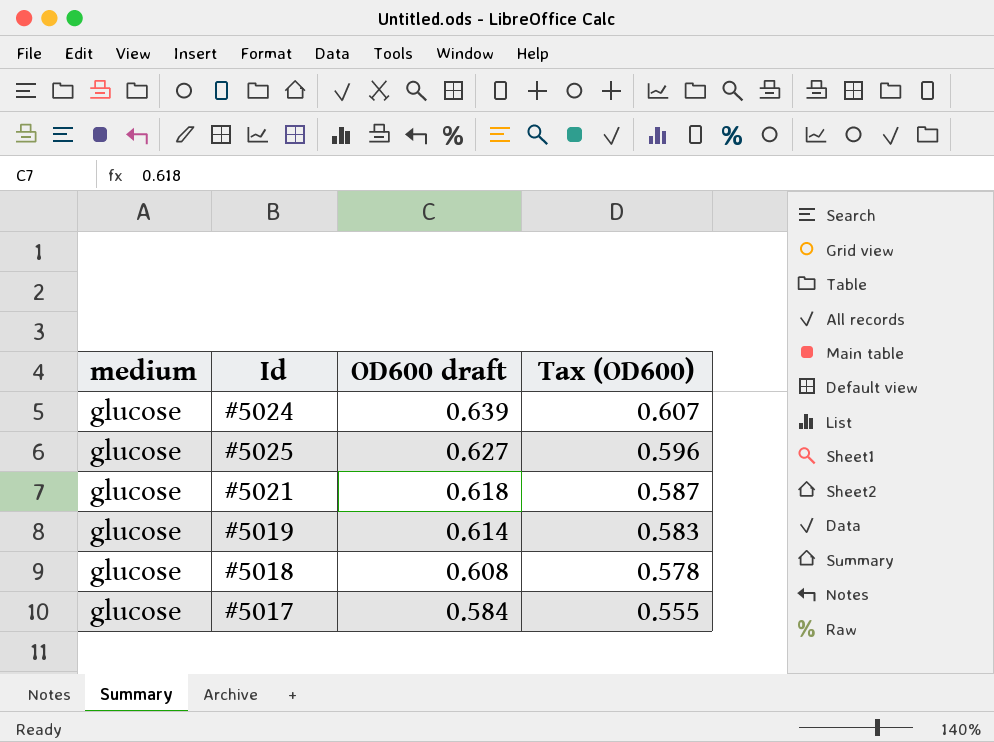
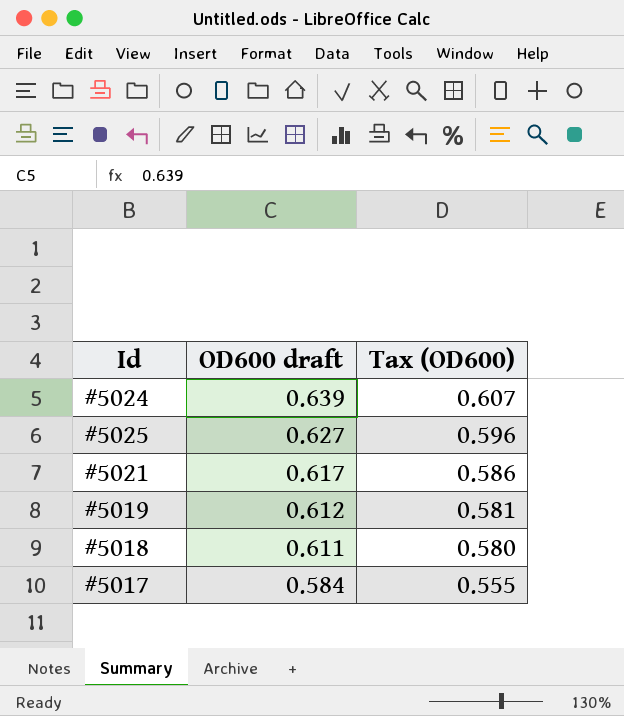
column medium | position: 1 -> none
#5021 | OD600 draft: 0.618 -> 0.617
#5021 | Tax (OD600): 0.587 -> 0.586
#5019 | OD600 draft: 0.614 -> 0.612
#5019 | Tax (OD600): 0.583 -> 0.581
#5018 | OD600 draft: 0.608 -> 0.611
#5018 | Tax (OD600): 0.578 -> 0.580

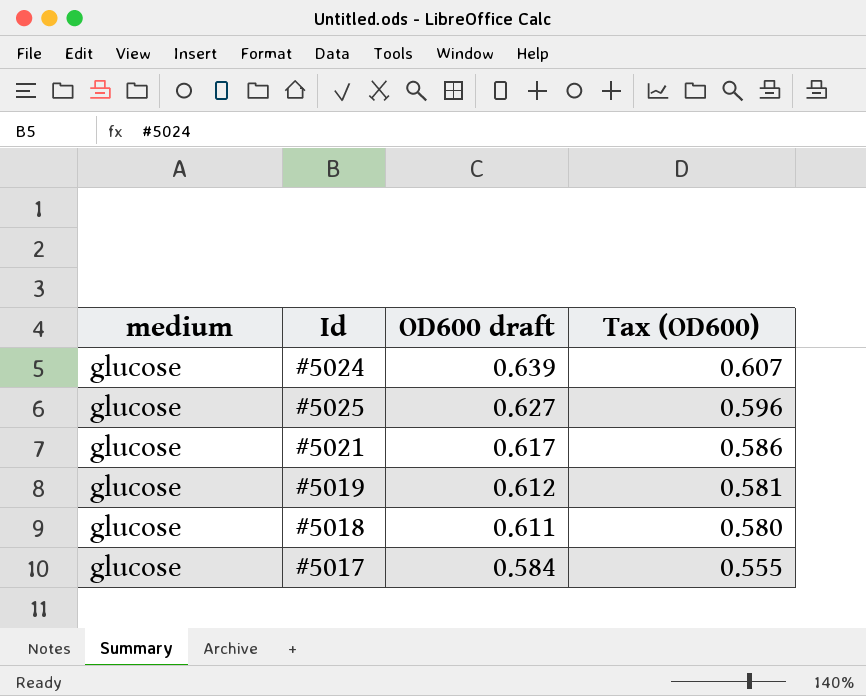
column medium | position: none -> 1

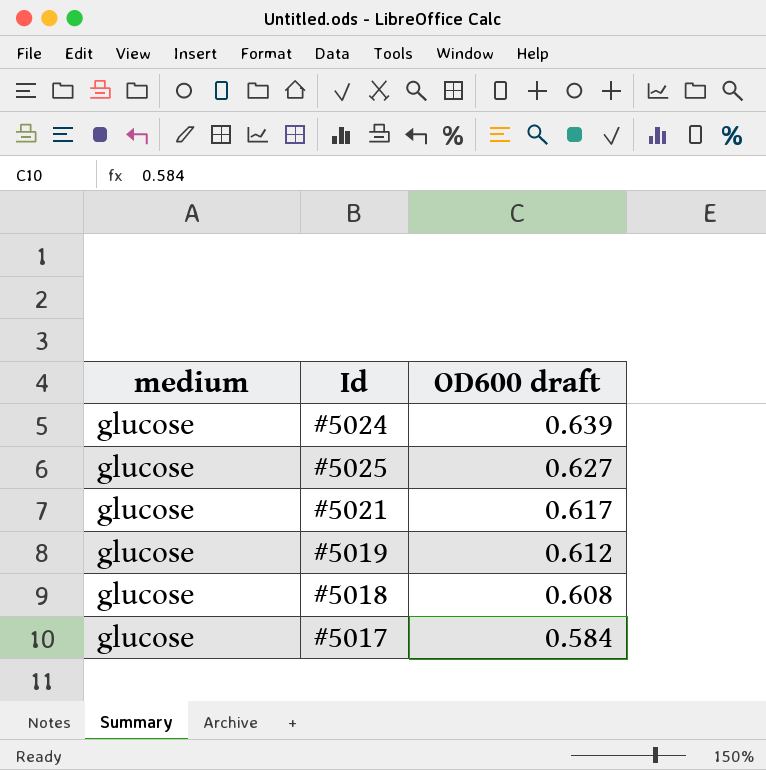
column Tax (OD600) | formula: [OD600 draft] * 0.95 -> none
#5018 | OD600 draft: 0.611 -> 0.608

